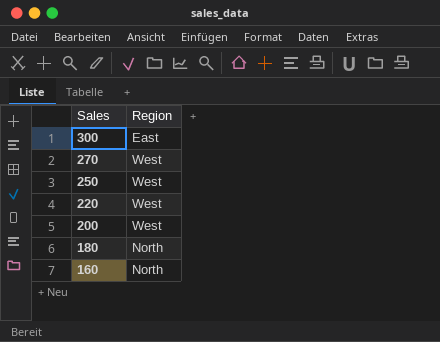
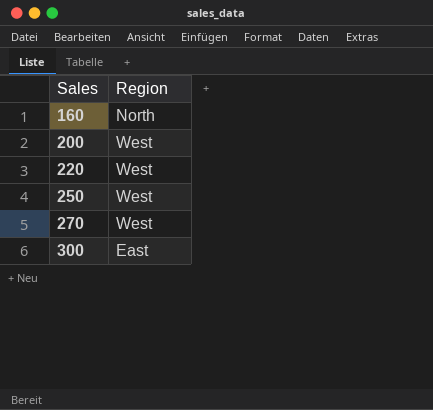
row order: Sales descending -> Sales ascending
row 180: North -> none

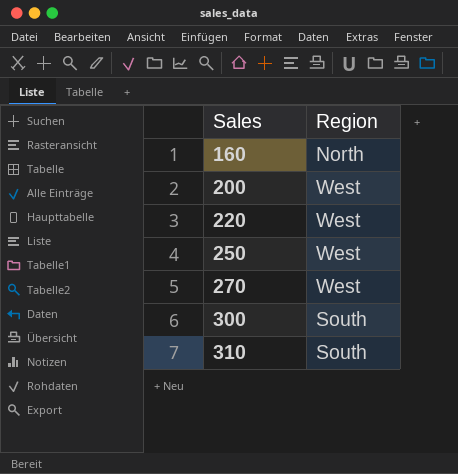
300 | Region: East -> South
row 310: none -> South

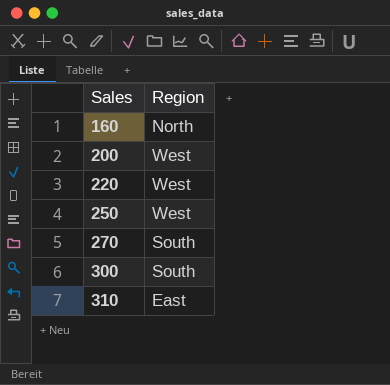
270 | Region: West -> South
310 | Region: South -> East

